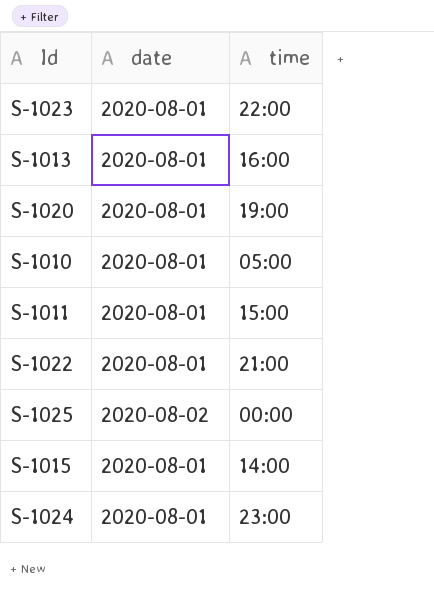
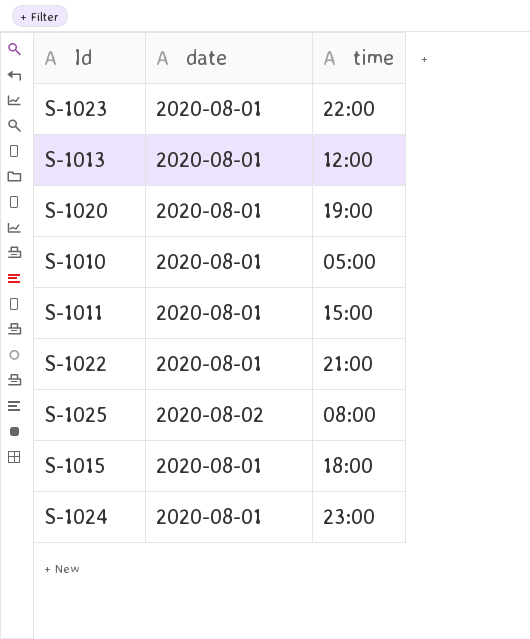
S-1013 | time: 16:00 -> 12:00
S-1025 | time: 00:00 -> 08:00
S-1015 | time: 14:00 -> 18:00

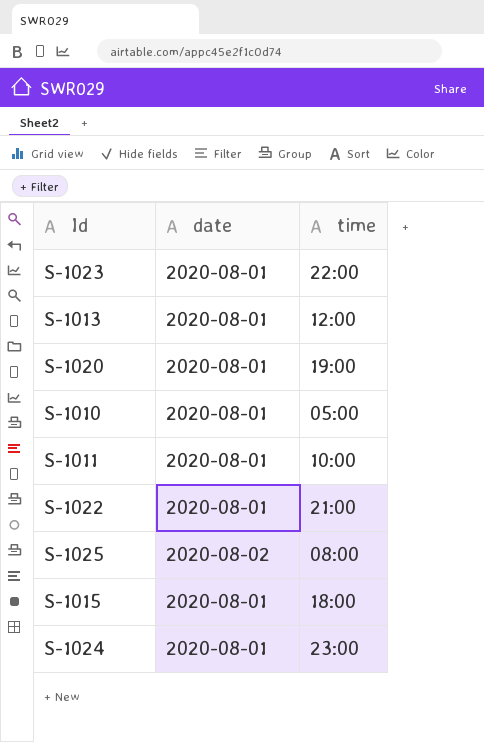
S-1011 | time: 15:00 -> 10:00

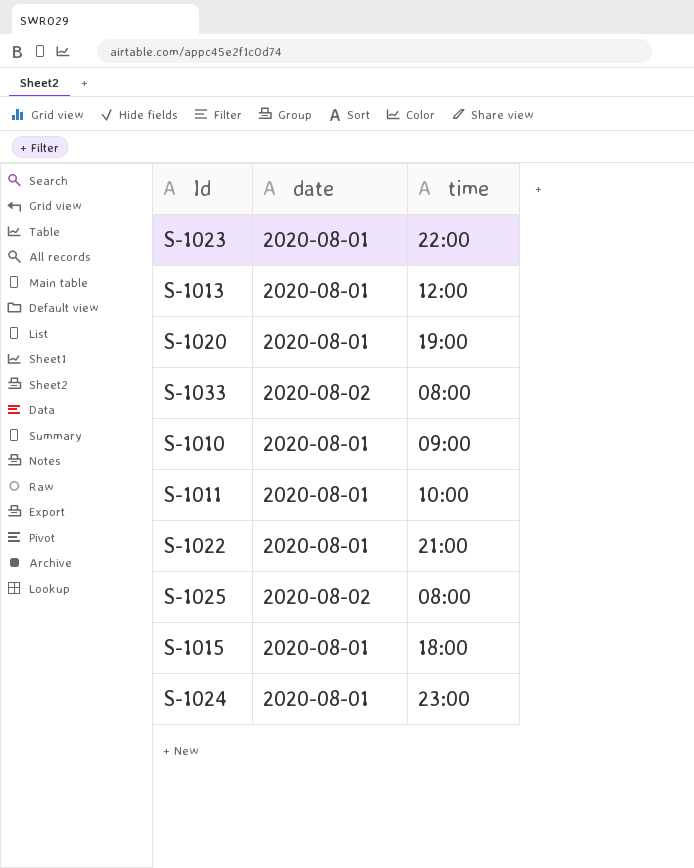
row S-1033: none -> 2020-08-02 | 08:00
S-1010 | time: 05:00 -> 09:00

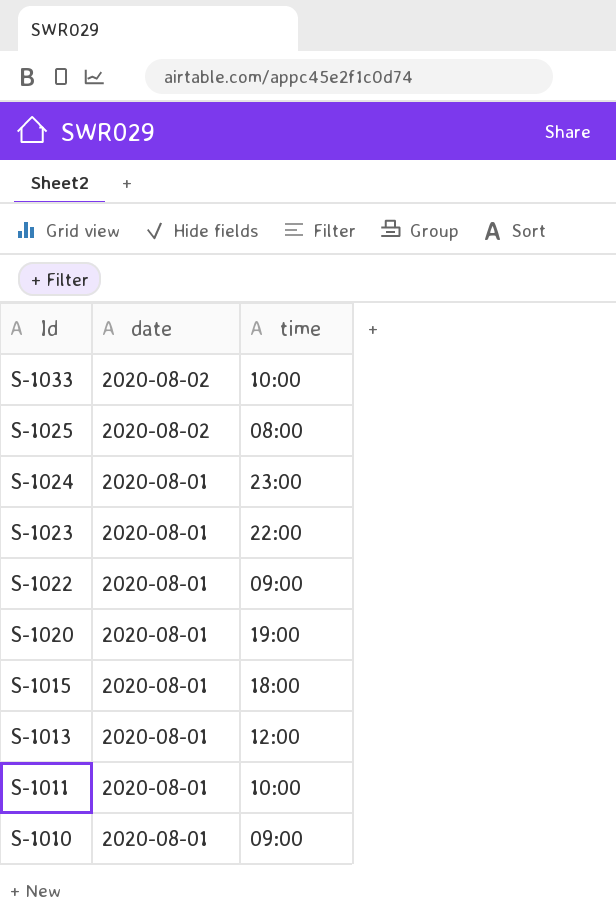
row order: none -> Id descending
S-1033 | time: 08:00 -> 10:00
S-1022 | time: 21:00 -> 09:00

